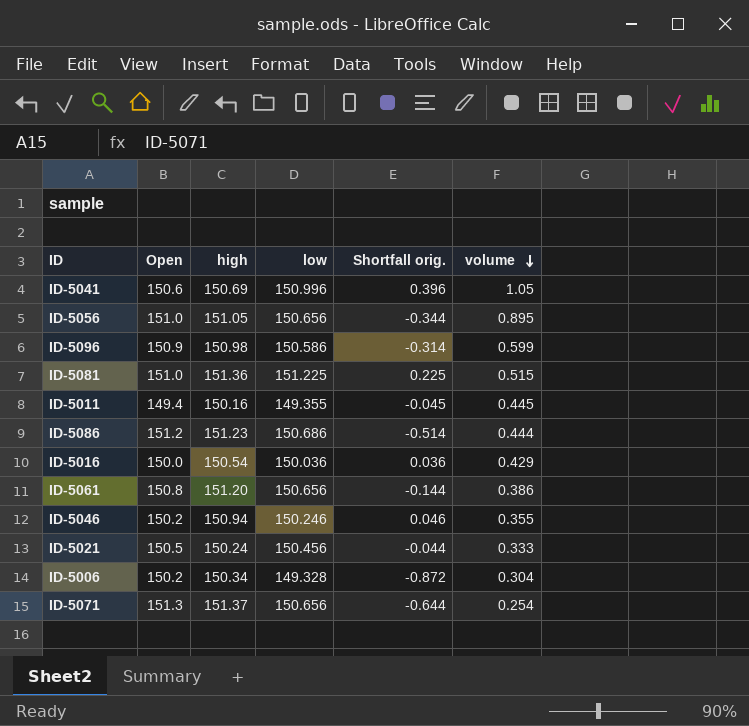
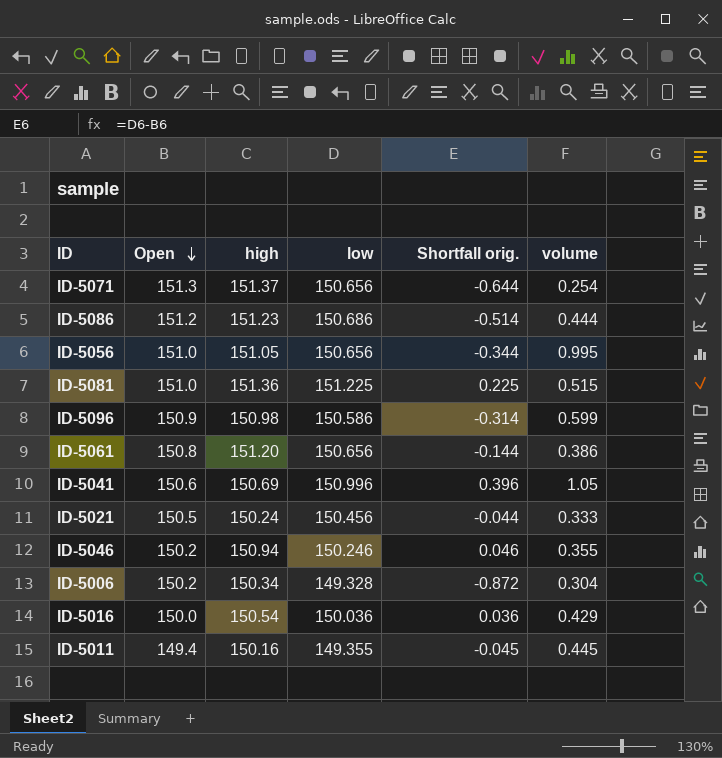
row order: volume descending -> Open descending
ID-5056 | volume: 0.895 -> 0.995

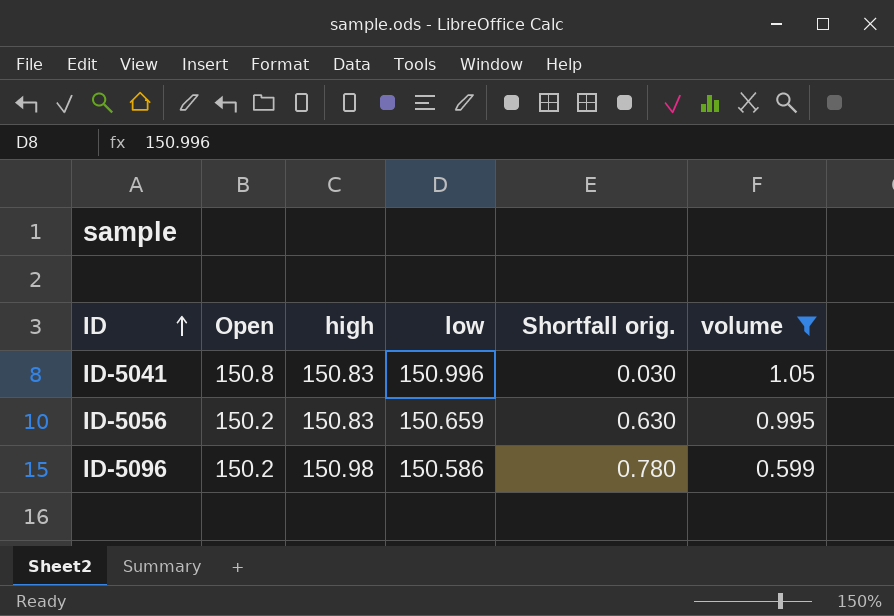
filter: none -> volume >= 0.599
row order: Open descending -> ID ascending
column Shortfall orig. | formula: [low] - [Open] -> [high] - [Open]
ID-5041 | Open: 150.6 -> 150.8
ID-5041 | high: 150.69 -> 150.83
ID-5056 | Open: 151.0 -> 150.2
ID-5056 | high: 151.05 -> 150.83
ID-5056 | low: 150.656 -> 150.659
ID-5096 | Open: 150.9 -> 150.2

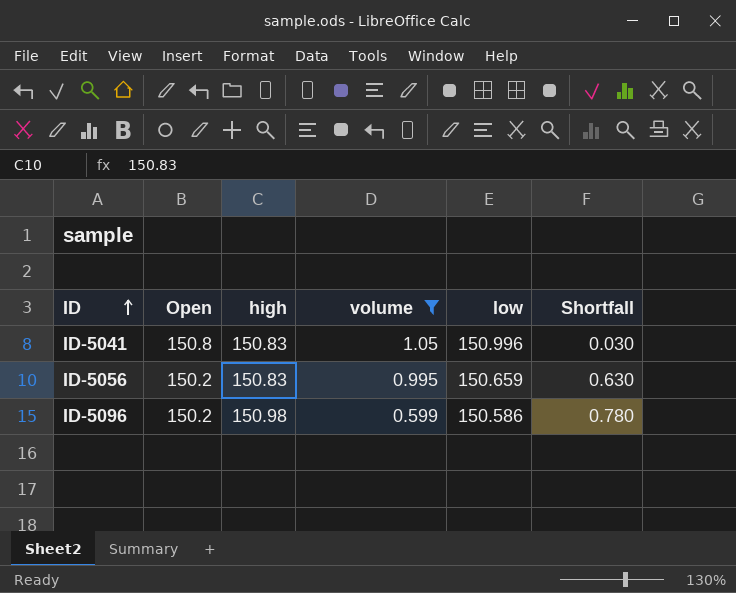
column volume | position: 6 -> 4
column name: Shortfall orig. -> Shortfall

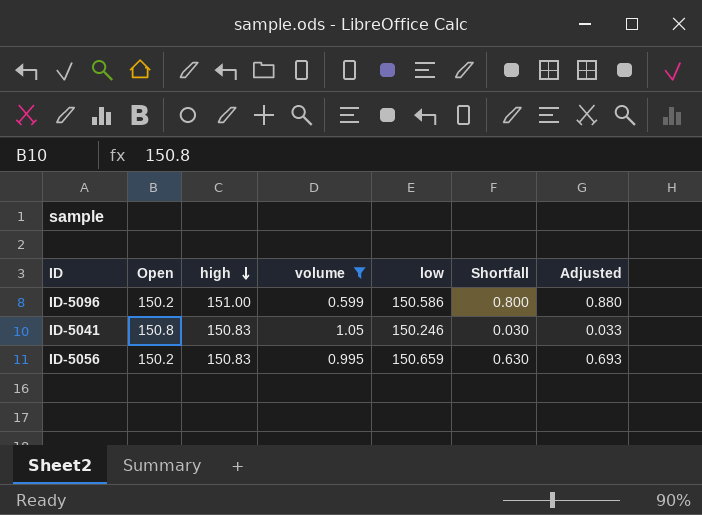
row order: ID ascending -> high descending
column Adjusted | formula: none -> [Shortfall] * 1.1
ID-5096 | high: 150.98 -> 151.00
ID-5096 | Shortfall: 0.780 -> 0.800
ID-5041 | low: 150.996 -> 150.246

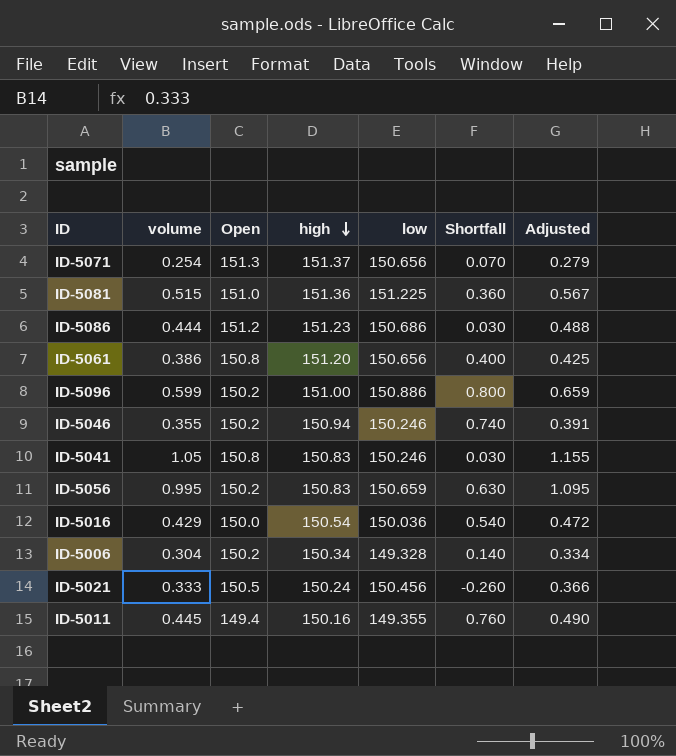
filter: volume >= 0.599 -> none
column volume | position: 4 -> 2
column Adjusted | formula: [Shortfall] * 1.1 -> [volume] * 1.1
ID-5096 | low: 150.586 -> 150.886

